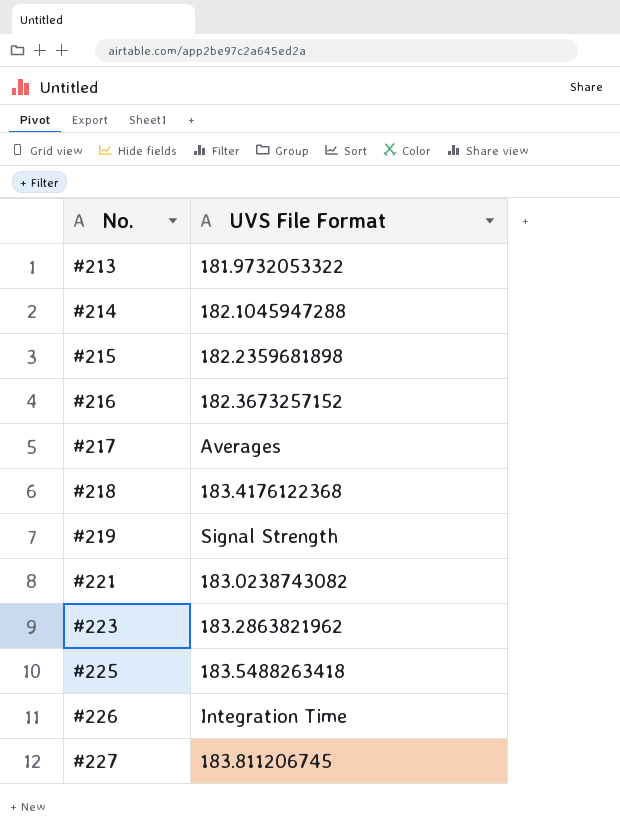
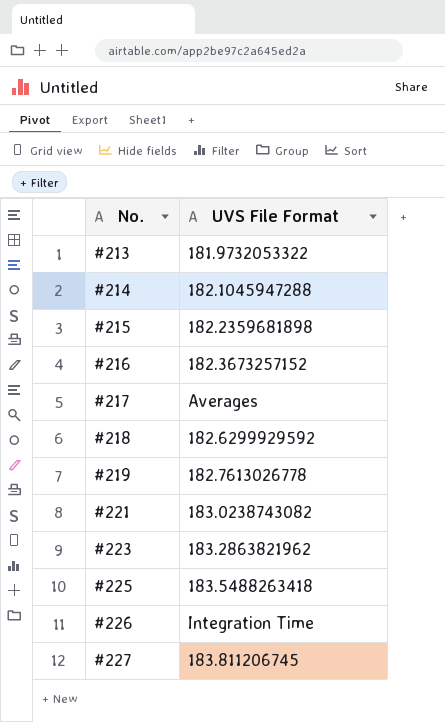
#218 | UVS File Format: 183.4176122368 -> 182.6299929592
#219 | UVS File Format: Signal Strength -> 182.7613026778

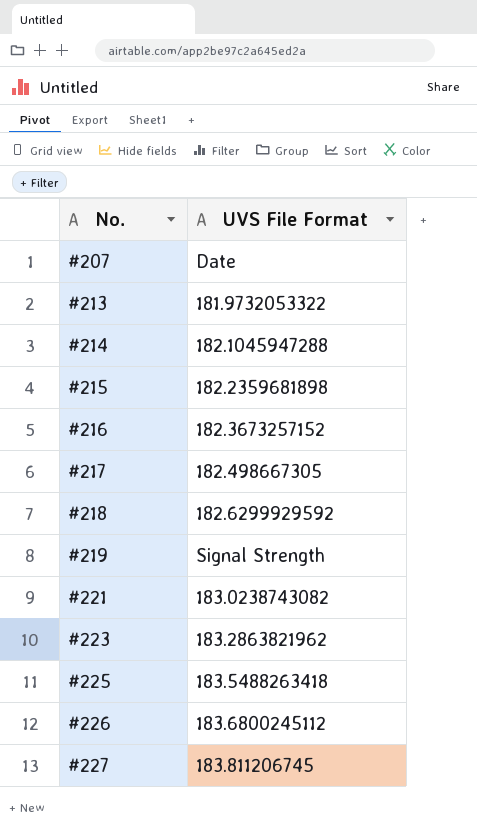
row #207: none -> Date
#217 | UVS File Format: Averages -> 182.498667305
#219 | UVS File Format: 182.7613026778 -> Signal Strength
#226 | UVS File Format: Integration Time -> 183.6800245112

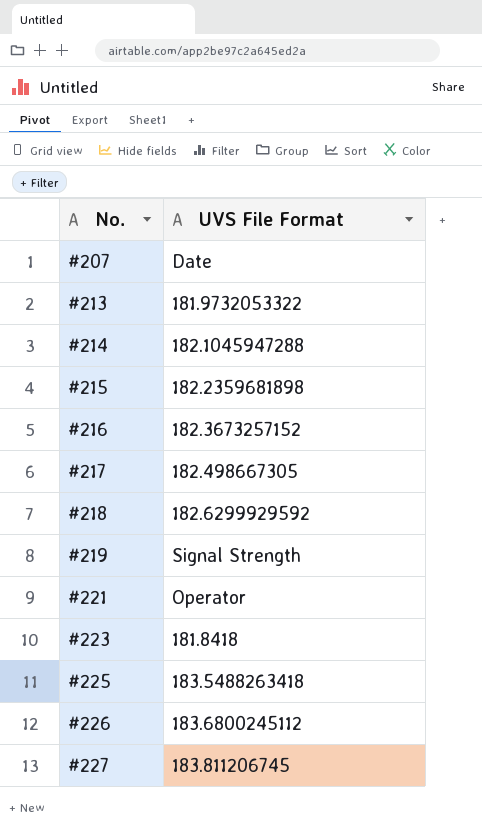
#221 | UVS File Format: 183.0238743082 -> Operator
#223 | UVS File Format: 183.2863821962 -> 181.8418

